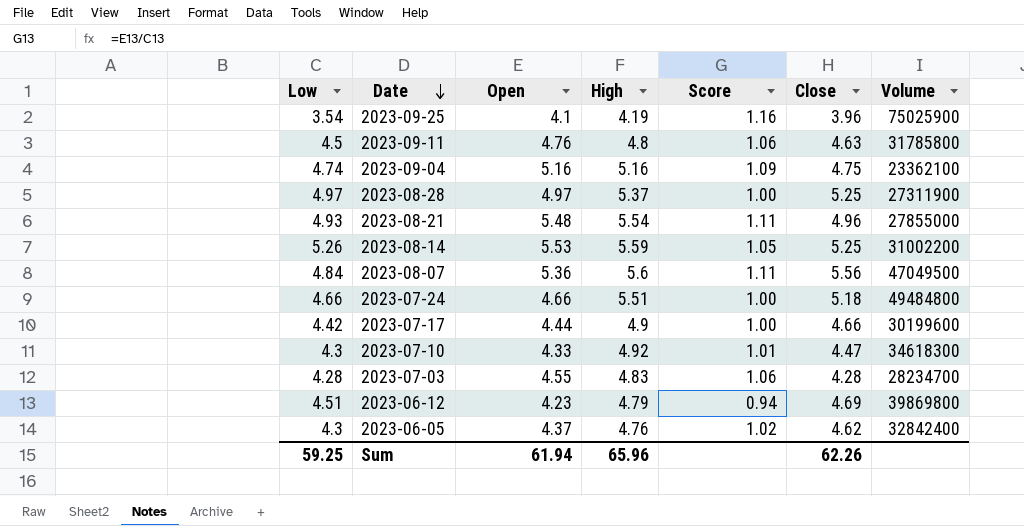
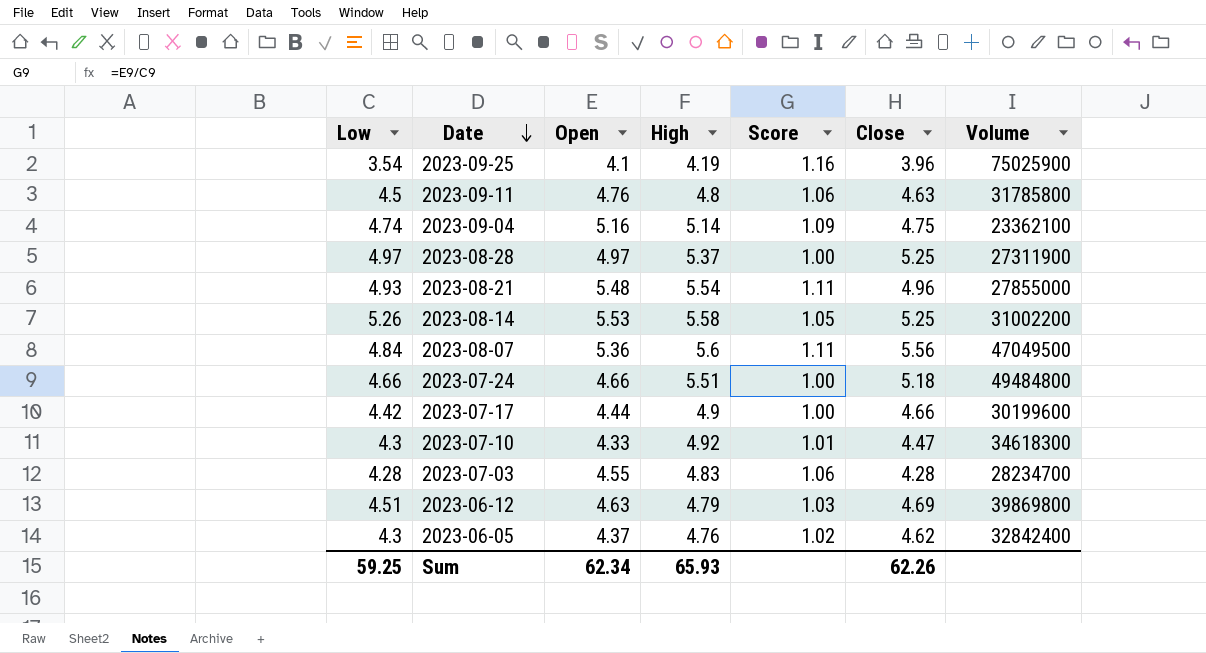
2023-09-04 | High: 5.16 -> 5.14
2023-08-14 | High: 5.59 -> 5.58
2023-06-12 | Open: 4.23 -> 4.63
2023-06-12 | Score: 0.94 -> 1.03
Sum | Open: 61.94 -> 62.34
Sum | High: 65.96 -> 65.93

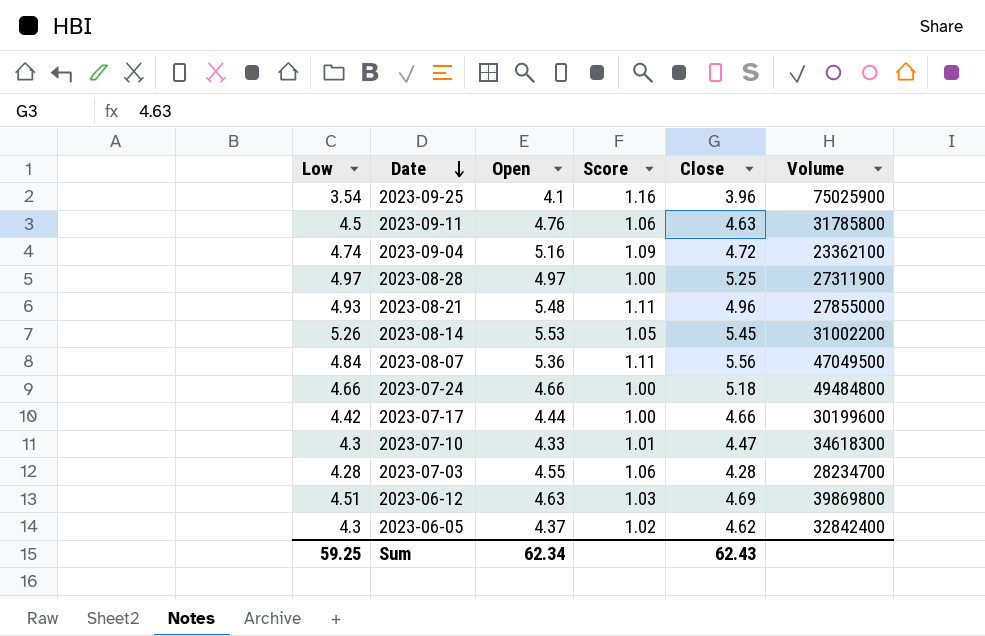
column High | position: 4 -> none
2023-09-04 | Close: 4.75 -> 4.72
2023-08-14 | Close: 5.25 -> 5.45
Sum | Close: 62.26 -> 62.43

